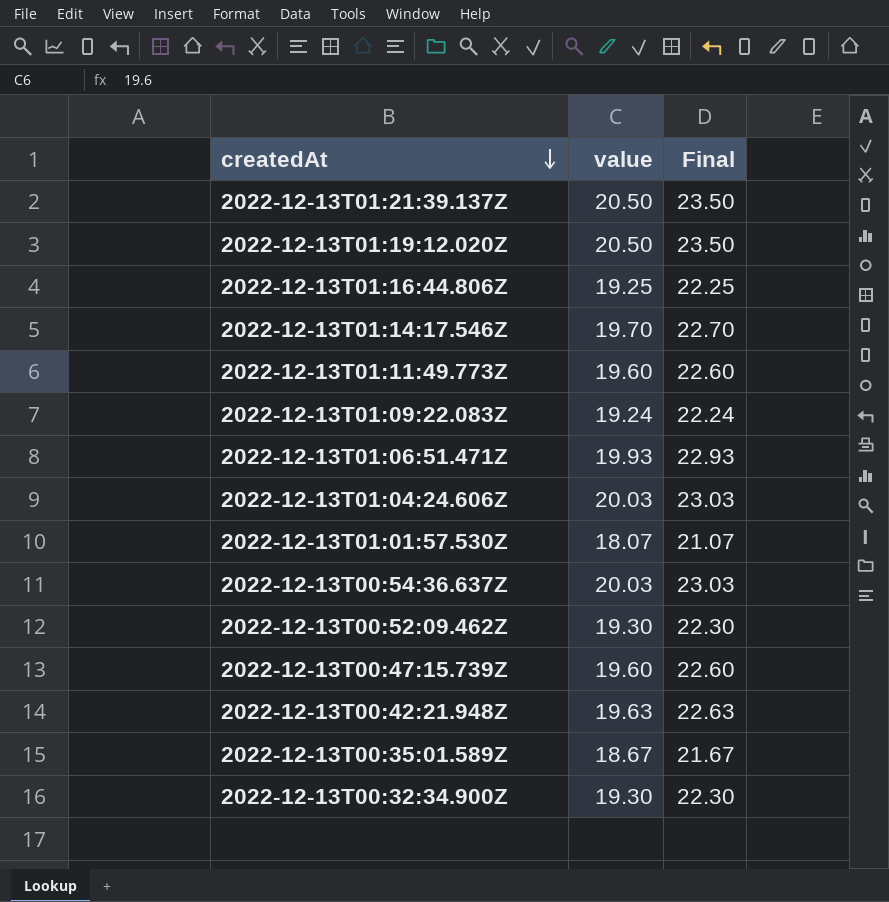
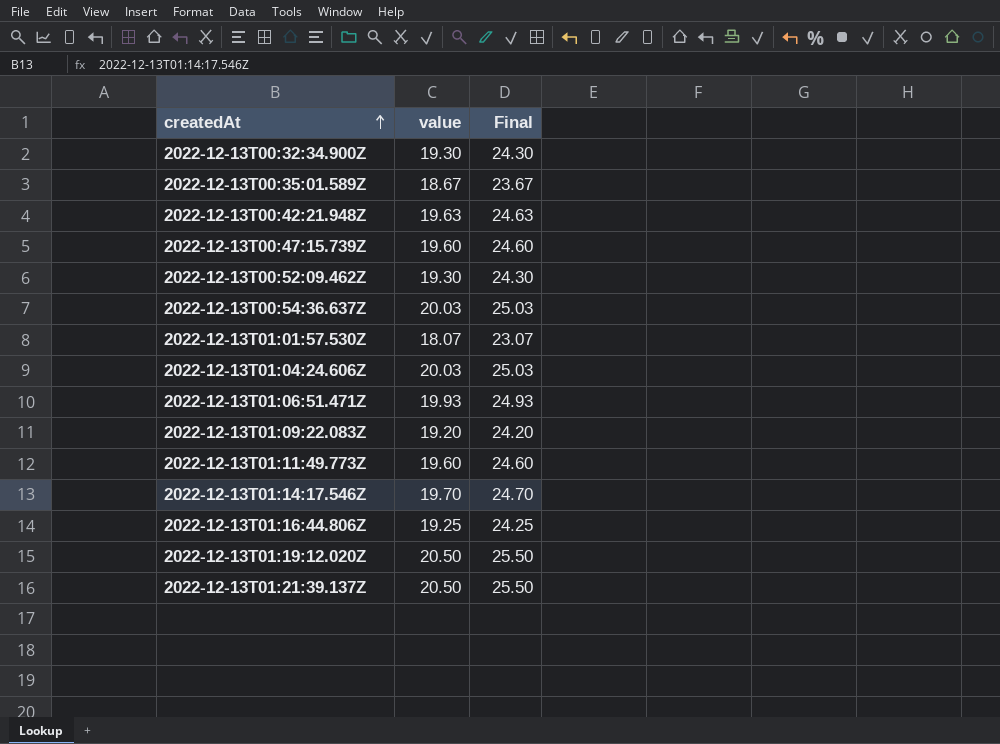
row order: createdAt descending -> createdAt ascending
column Final | formula: [value] + 3 -> [value] + 5
2022-12-13T01:09:22.083Z | value: 19.24 -> 19.20

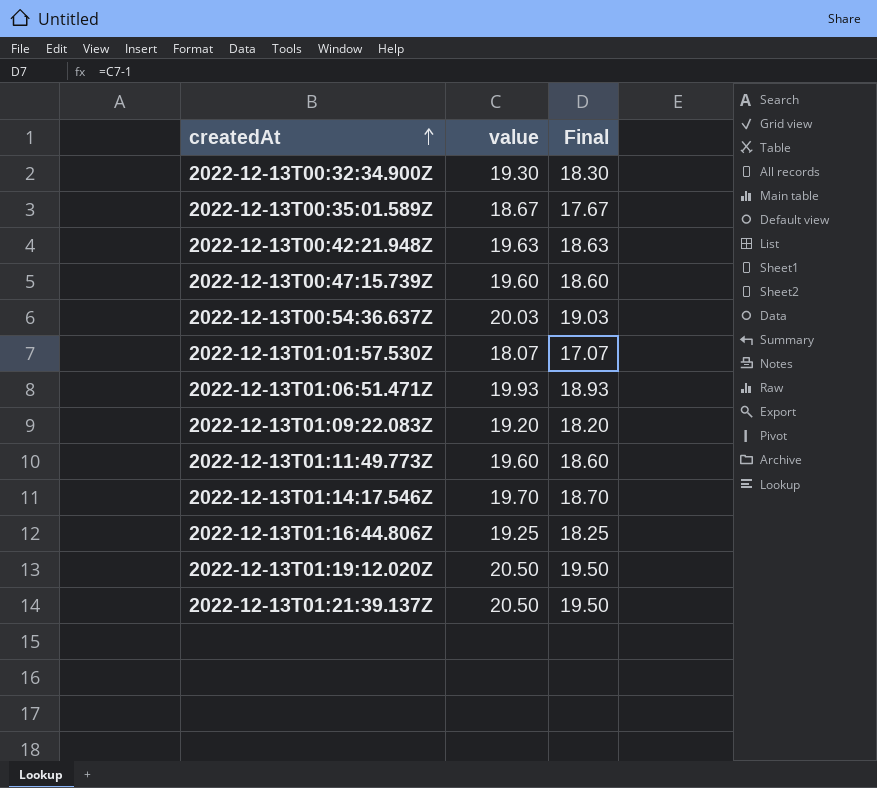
column Final | formula: [value] + 5 -> [value] - 1
row 2022-12-13T00:52:09.462Z: 19.30 | 24.30 -> none
row 2022-12-13T01:04:24.606Z: 20.03 | 25.03 -> none

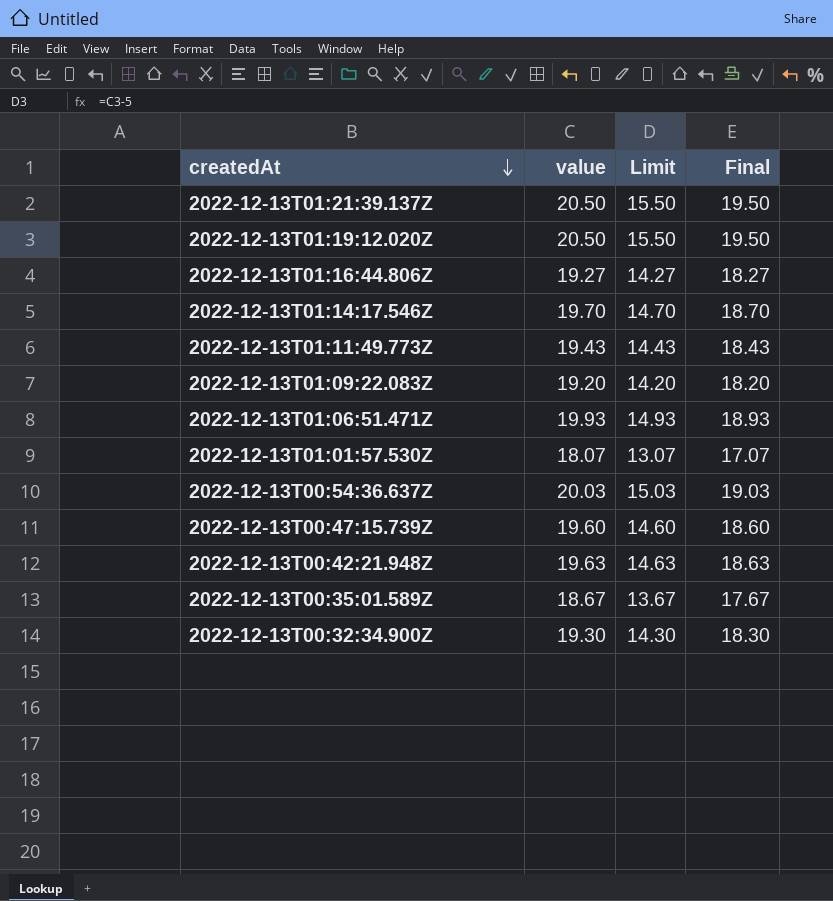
row order: createdAt ascending -> createdAt descending
column Limit | formula: none -> [value] - 5
2022-12-13T01:16:44.806Z | value: 19.25 -> 19.27
2022-12-13T01:16:44.806Z | Final: 18.25 -> 18.27
2022-12-13T01:11:49.773Z | value: 19.60 -> 19.43
2022-12-13T01:11:49.773Z | Final: 18.60 -> 18.43

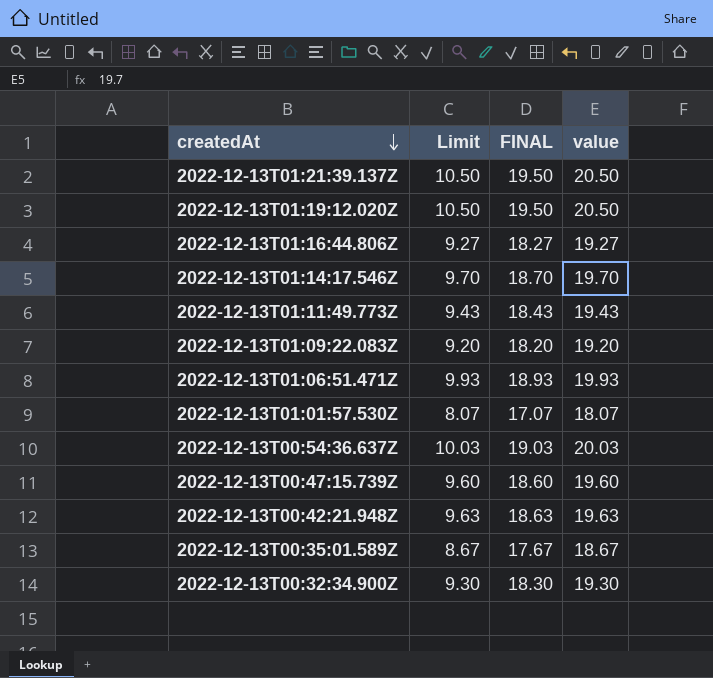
column Limit | formula: [value] - 5 -> [value] - 10
column name: Final -> FINAL
column value | position: 2 -> 4

